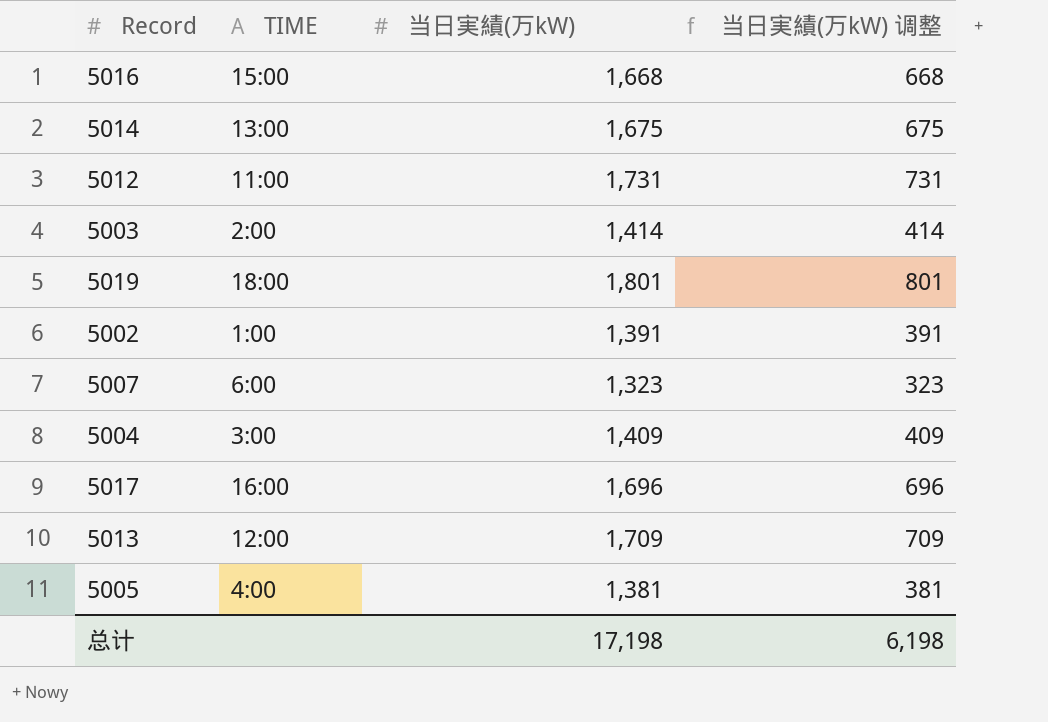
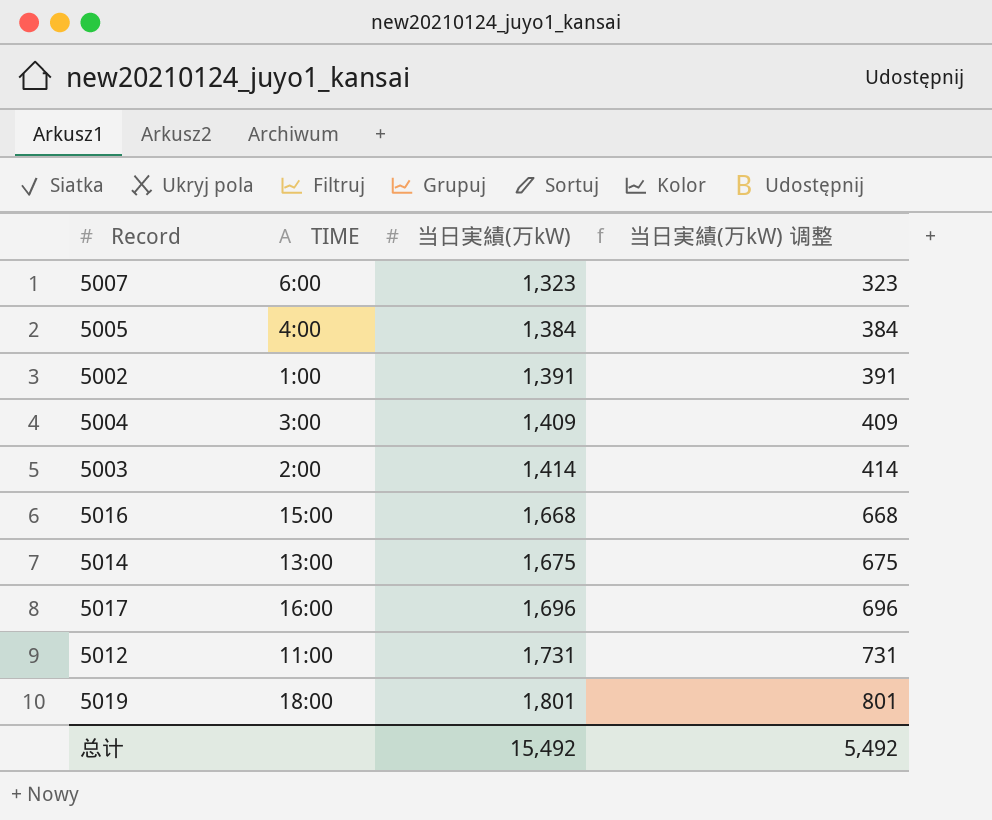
row order: none -> 当日実績(万kW) ascending
row 5013: 12:00 | 1,709 | 709 -> none
5005 | 当日実績(万kW): 1,381 -> 1,384
5005 | 当日実績(万kW) 调整: 381 -> 384
总计 | 当日実績(万kW): 17,198 -> 15,492
总计 | 当日実績(万kW) 调整: 6,198 -> 5,492

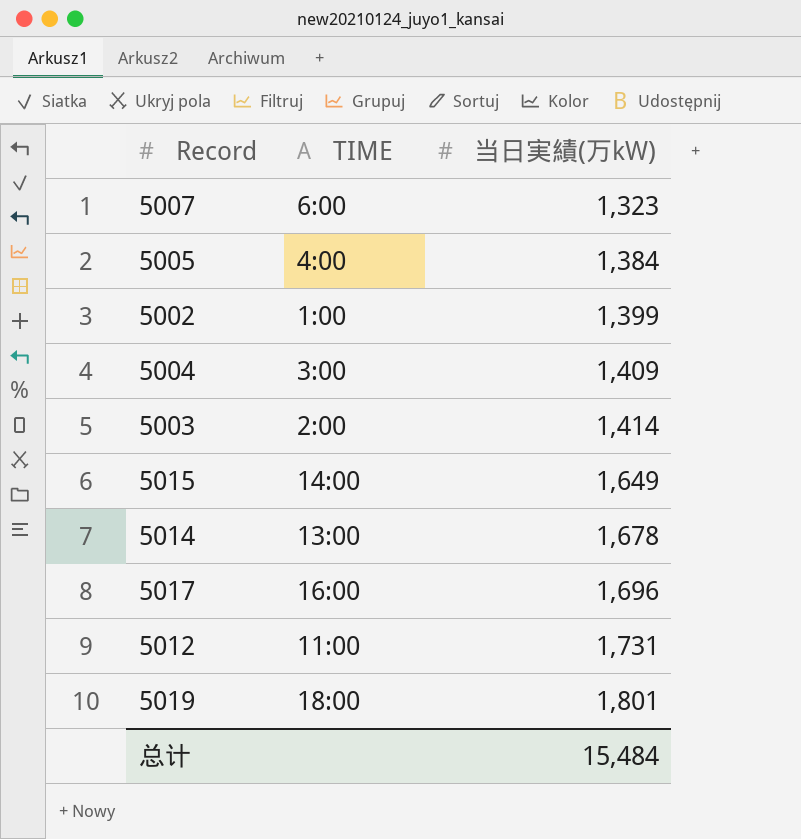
column 当日実績(万kW) 调整 | formula: [当日実績(万kW)] - 1000 -> none
row 5016: 15:00 | 1,668 | 668 -> none
5002 | 当日実績(万kW): 1,391 -> 1,399
row 5015: none -> 14:00 | 1,649
5014 | 当日実績(万kW): 1,675 -> 1,678
总计 | 当日実績(万kW): 15,492 -> 15,484

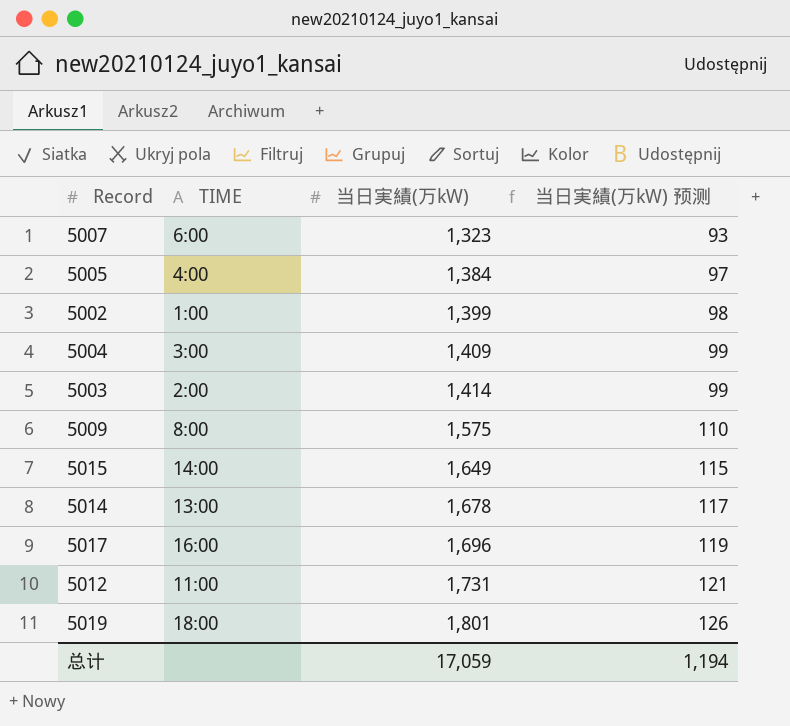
column 当日実績(万kW) 预测 | formula: none -> [当日実績(万kW)] * 0.07
row 5009: none -> 8:00 | 1,575 | 110
总计 | 当日実績(万kW): 15,484 -> 17,059

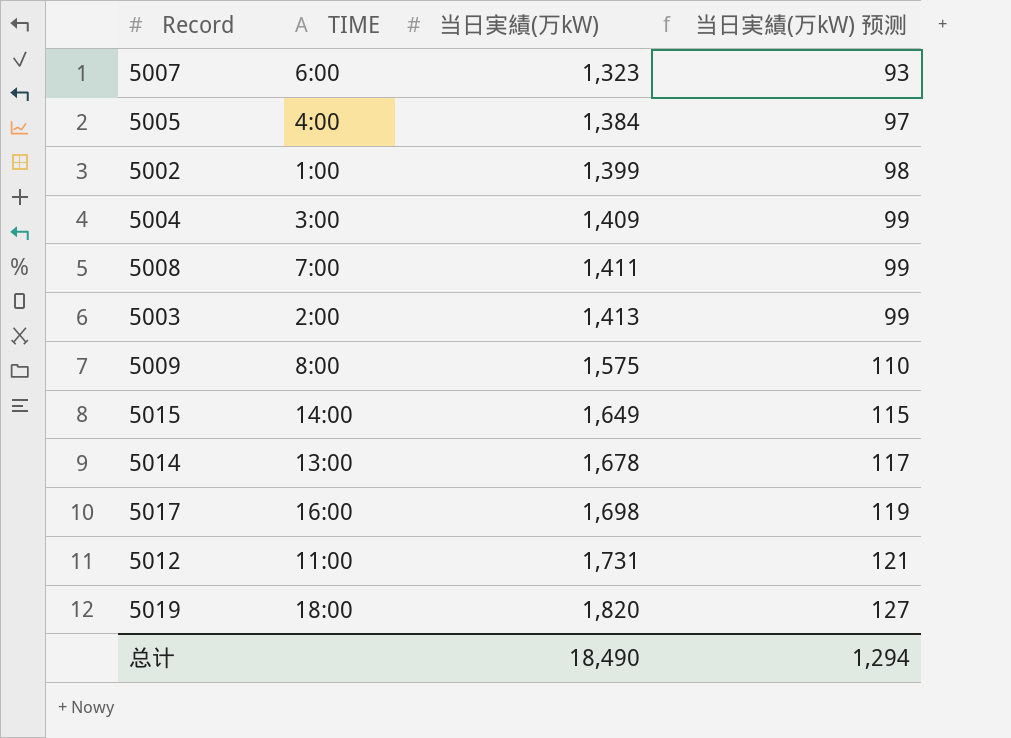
row 5008: none -> 7:00 | 1,411 | 99
5003 | 当日実績(万kW): 1,414 -> 1,413
5017 | 当日実績(万kW): 1,696 -> 1,698
5019 | 当日実績(万kW): 1,801 -> 1,820
5019 | 当日実績(万kW) 预测: 126 -> 127
总计 | 当日実績(万kW): 17,059 -> 18,490
总计 | 当日実績(万kW) 预测: 1,194 -> 1,294

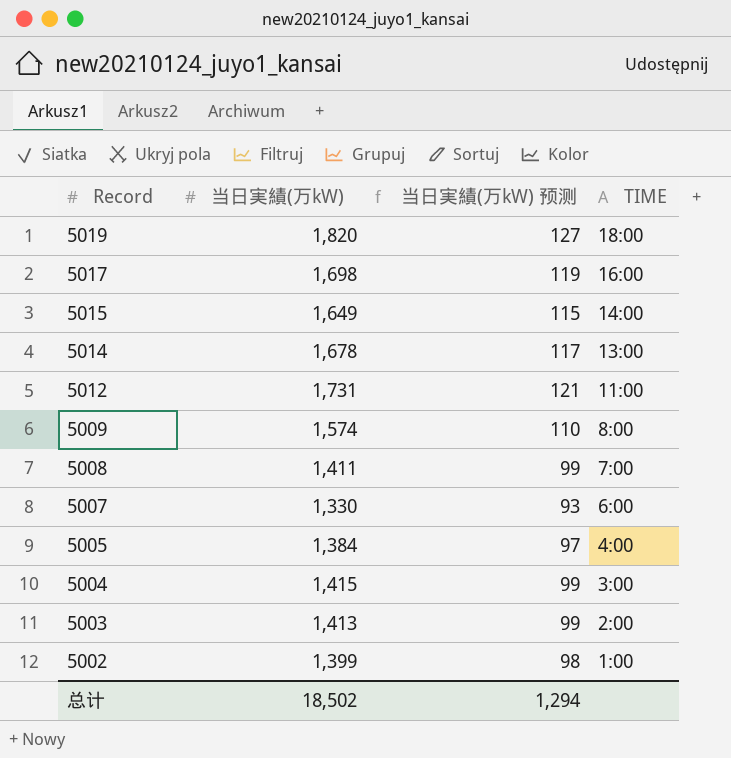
row order: 当日実績(万kW) ascending -> Record descending
column TIME | position: 2 -> 4
5009 | 当日実績(万kW): 1,575 -> 1,574
5007 | 当日実績(万kW): 1,323 -> 1,330
5004 | 当日実績(万kW): 1,409 -> 1,415
总计 | 当日実績(万kW): 18,490 -> 18,502

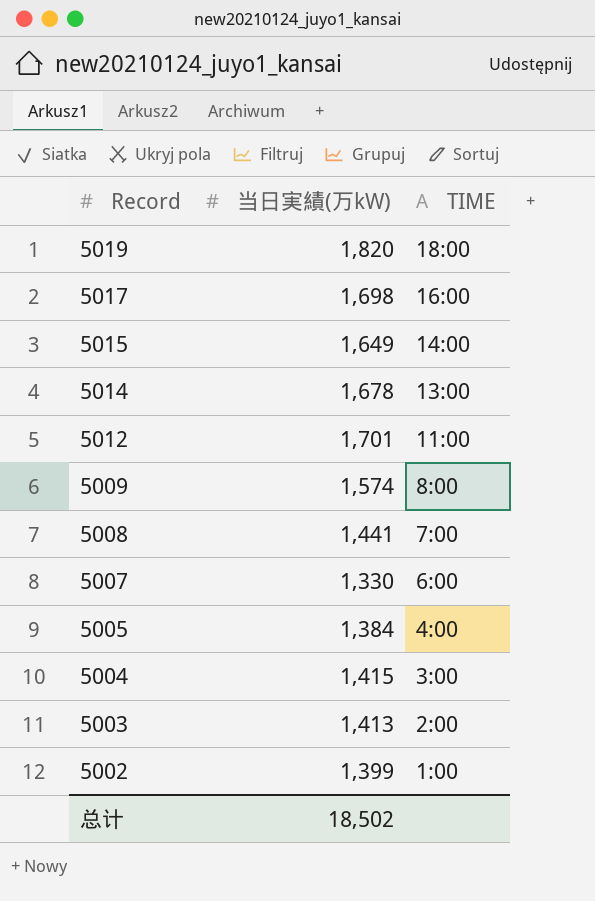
column 当日実績(万kW) 预测 | formula: [当日実績(万kW)] * 0.07 -> none
5012 | 当日実績(万kW): 1,731 -> 1,701
5008 | 当日実績(万kW): 1,411 -> 1,441

